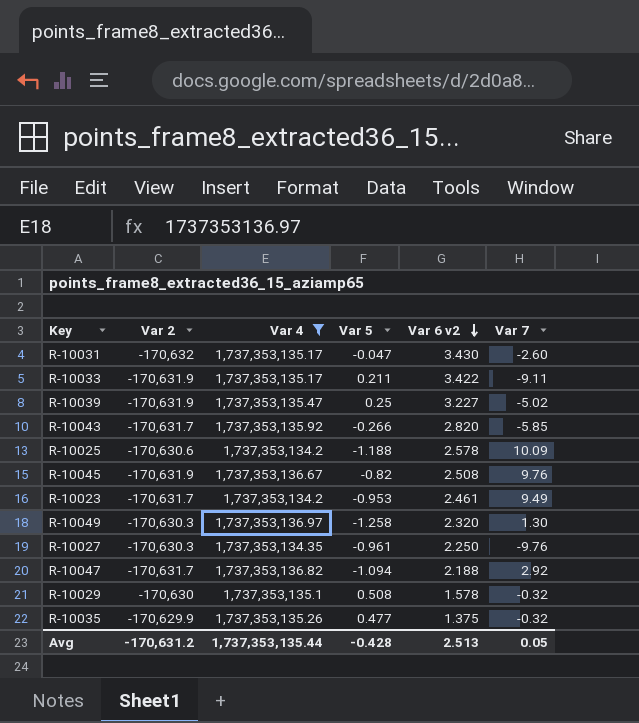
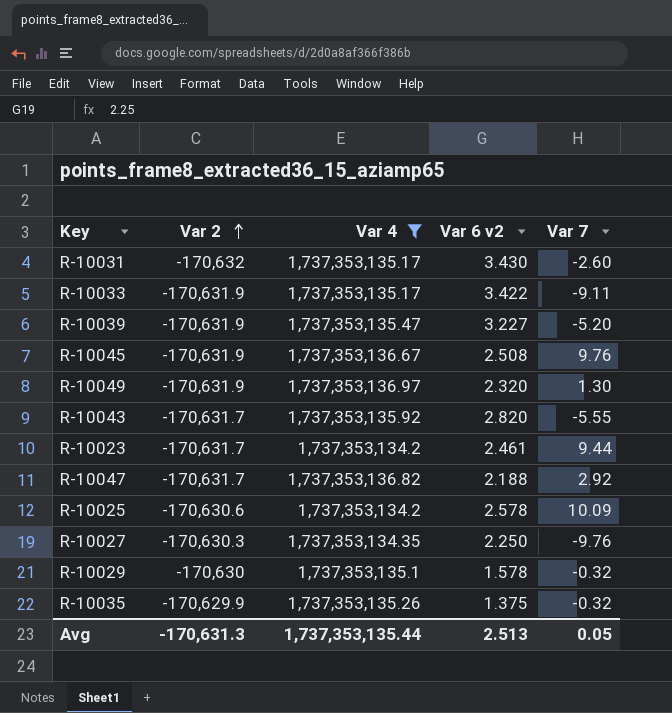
row order: Var 6 v2 descending -> Var 2 ascending
column Var 5 | position: 4 -> none
R-10039 | Var 7: -5.02 -> -5.20
R-10049 | Var 2: -170,630.3 -> -170,631.9
R-10043 | Var 7: -5.85 -> -5.55
R-10023 | Var 7: 9.49 -> 9.44
Avg | Var 2: -170,631.2 -> -170,631.3

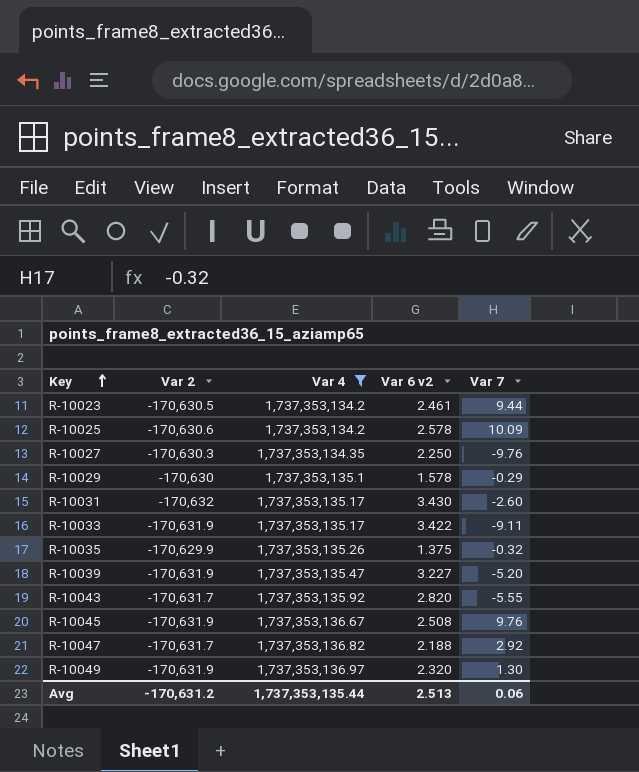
row order: Var 2 ascending -> Key ascending
R-10023 | Var 2: -170,631.7 -> -170,630.5
R-10029 | Var 7: -0.32 -> -0.29
Avg | Var 2: -170,631.3 -> -170,631.2
Avg | Var 7: 0.05 -> 0.06

